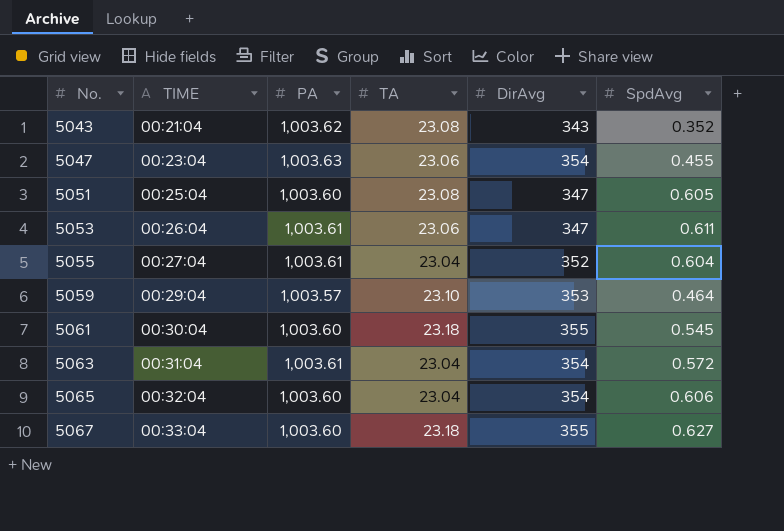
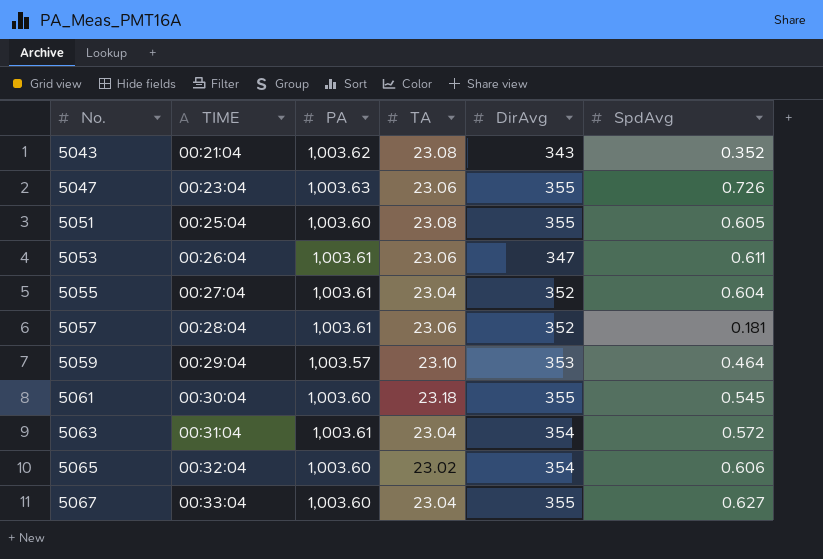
5047 | DirAvg: 354 -> 355
5047 | SpdAvg: 0.455 -> 0.726
5051 | DirAvg: 347 -> 355
row 5057: none -> 00:28:04 | 1,003.61 | 23.06 | 352 | 0.181
5065 | TA: 23.04 -> 23.02
5067 | TA: 23.18 -> 23.04

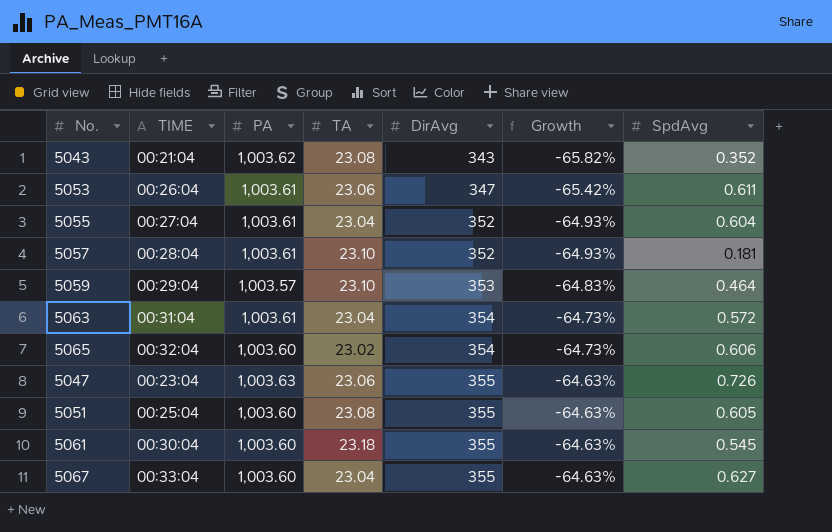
row order: No. ascending -> DirAvg ascending
column Growth | formula: none -> ([DirAvg] - [PA]) / [PA]
5057 | TA: 23.06 -> 23.10

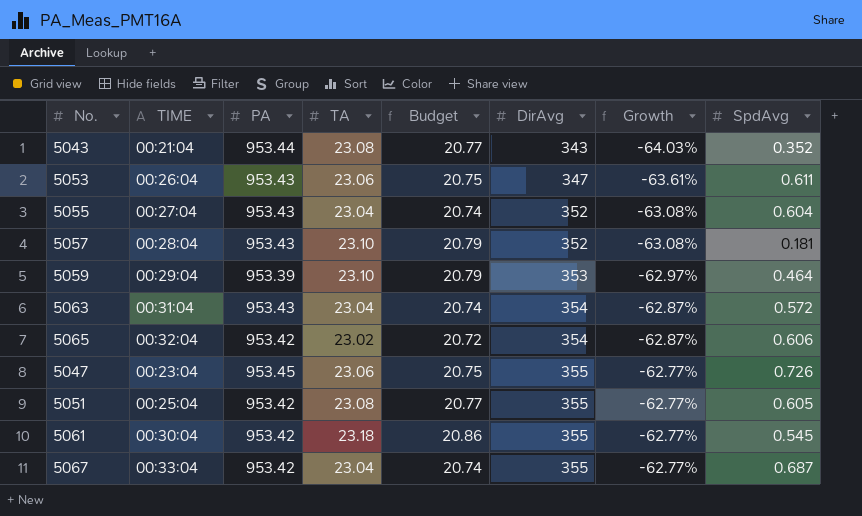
column Budget | formula: none -> [TA] * 0.9
5043 | PA: 1,003.62 -> 953.44
5043 | Growth: -65.82% -> -64.03%
5053 | PA: 1,003.61 -> 953.43
5053 | Growth: -65.42% -> -63.61%
5055 | PA: 1,003.61 -> 953.43
5055 | Growth: -64.93% -> -63.08%
5057 | PA: 1,003.61 -> 953.43
5057 | Growth: -64.93% -> -63.08%
5059 | PA: 1,003.57 -> 953.39
5059 | Growth: -64.83% -> -62.97%
5063 | PA: 1,003.61 -> 953.43
5063 | Growth: -64.73% -> -62.87%
5065 | PA: 1,003.60 -> 953.42
5065 | Growth: -64.73% -> -62.87%
5047 | PA: 1,003.63 -> 953.45
5047 | Growth: -64.63% -> -62.77%
5051 | PA: 1,003.60 -> 953.42
5051 | Growth: -64.63% -> -62.77%
5061 | PA: 1,003.60 -> 953.42
5061 | Growth: -64.63% -> -62.77%
5067 | PA: 1,003.60 -> 953.42
5067 | Growth: -64.63% -> -62.77%
5067 | SpdAvg: 0.627 -> 0.687

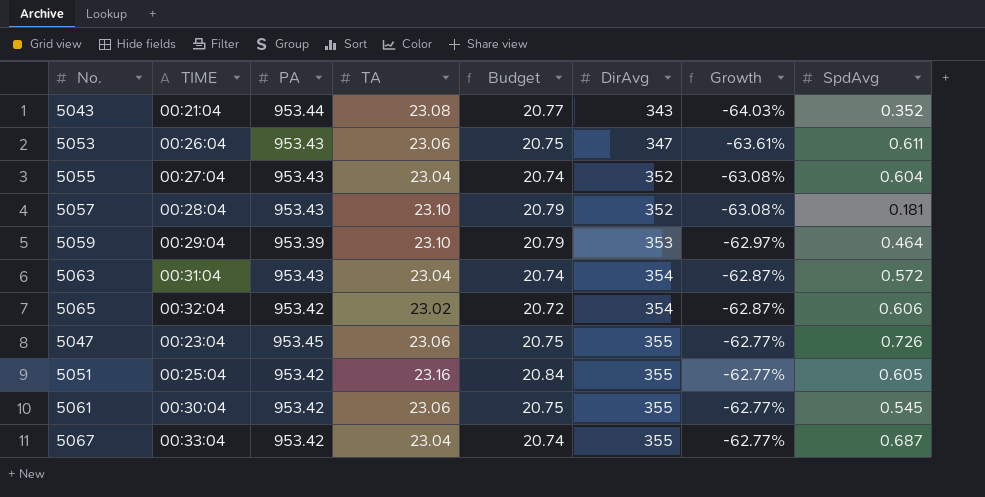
5051 | TA: 23.08 -> 23.16
5051 | Budget: 20.77 -> 20.84
5061 | TA: 23.18 -> 23.06
5061 | Budget: 20.86 -> 20.75

